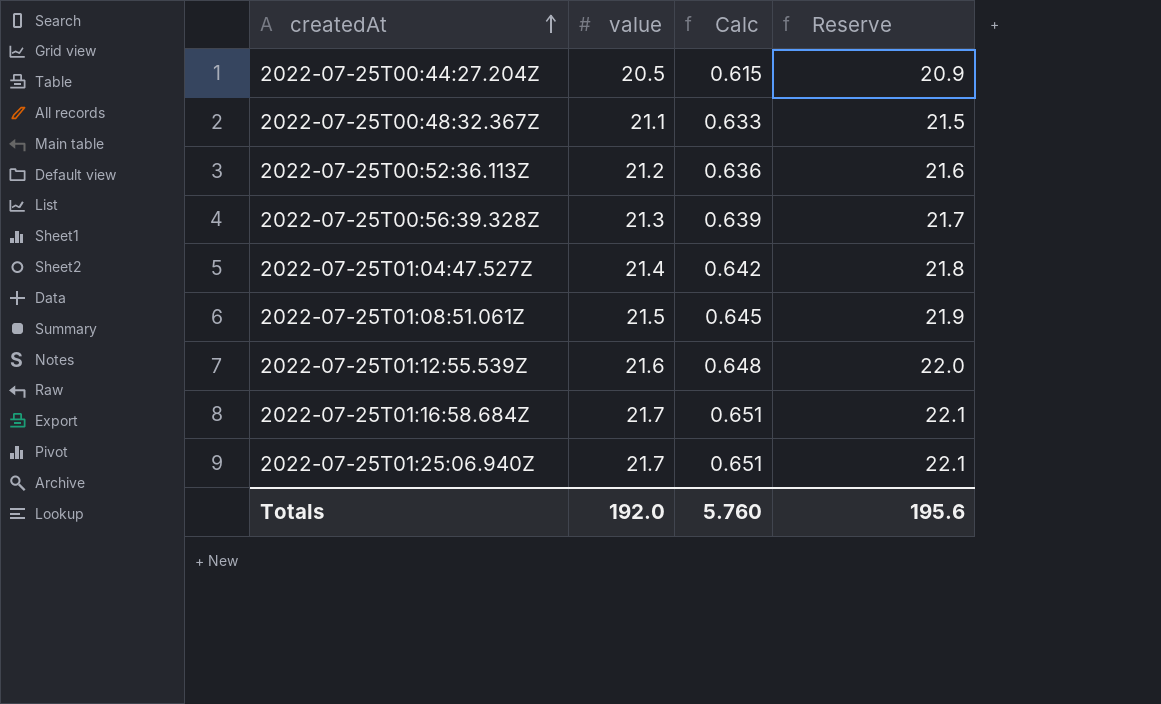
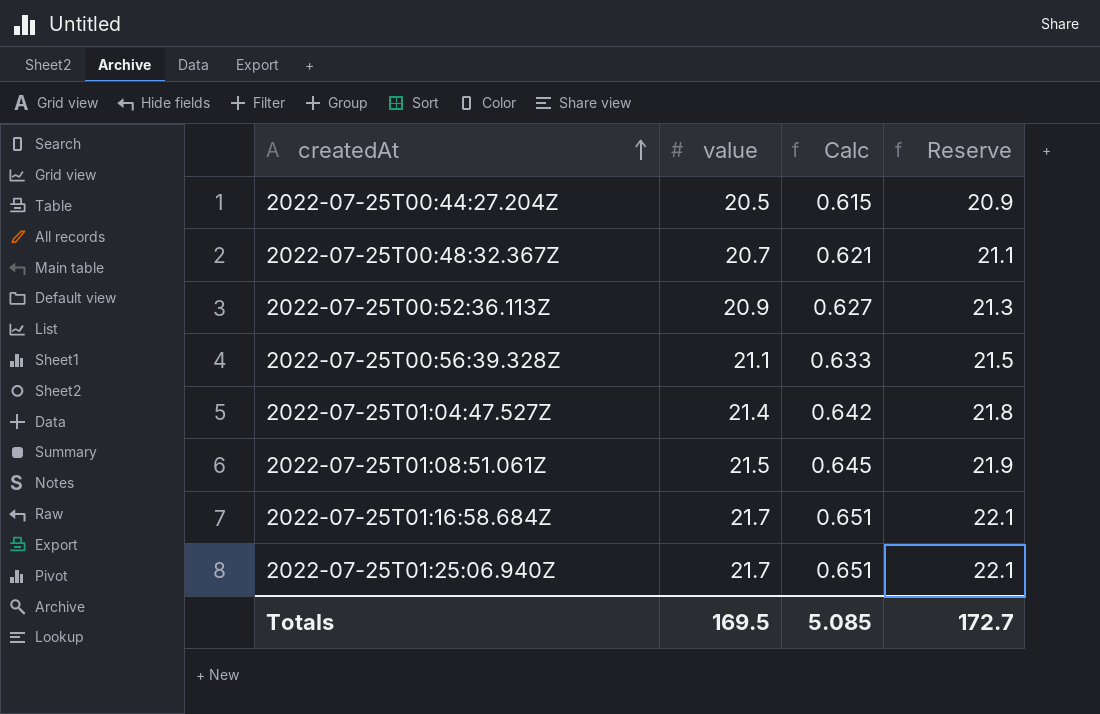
row 2022-07-25T01:12:55.539Z: 21.6 | 0.648 | 22.0 -> none
2022-07-25T00:48:32.367Z | value: 21.1 -> 20.7
2022-07-25T00:48:32.367Z | Calc: 0.633 -> 0.621
2022-07-25T00:48:32.367Z | Reserve: 21.5 -> 21.1
2022-07-25T00:52:36.113Z | value: 21.2 -> 20.9
2022-07-25T00:52:36.113Z | Calc: 0.636 -> 0.627
2022-07-25T00:52:36.113Z | Reserve: 21.6 -> 21.3
2022-07-25T00:56:39.328Z | value: 21.3 -> 21.1
2022-07-25T00:56:39.328Z | Calc: 0.639 -> 0.633
2022-07-25T00:56:39.328Z | Reserve: 21.7 -> 21.5
Totals | value: 192.0 -> 169.5
Totals | Calc: 5.760 -> 5.085
Totals | Reserve: 195.6 -> 172.7

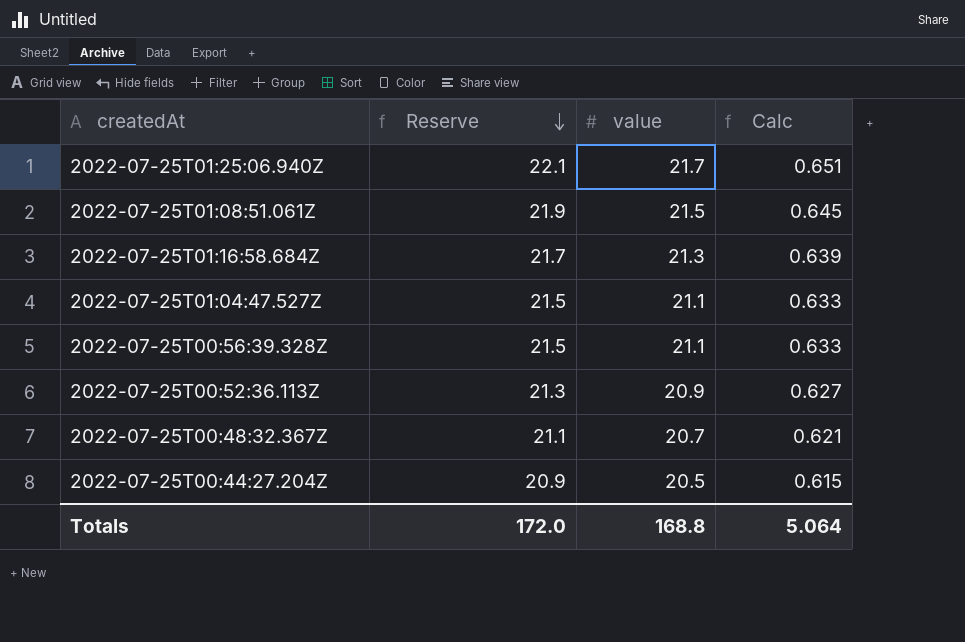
row order: createdAt ascending -> Reserve descending
column Reserve | position: 4 -> 2
2022-07-25T01:16:58.684Z | Reserve: 22.1 -> 21.7
2022-07-25T01:16:58.684Z | value: 21.7 -> 21.3
2022-07-25T01:16:58.684Z | Calc: 0.651 -> 0.639
2022-07-25T01:04:47.527Z | Reserve: 21.8 -> 21.5
2022-07-25T01:04:47.527Z | value: 21.4 -> 21.1
2022-07-25T01:04:47.527Z | Calc: 0.642 -> 0.633
Totals | Reserve: 172.7 -> 172.0
Totals | value: 169.5 -> 168.8
Totals | Calc: 5.085 -> 5.064

